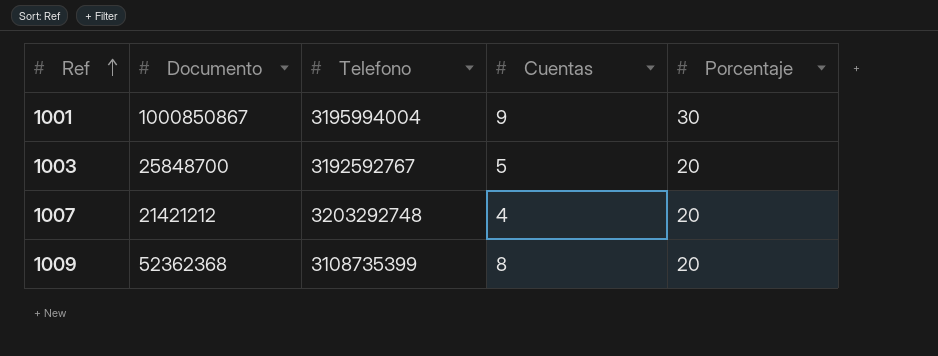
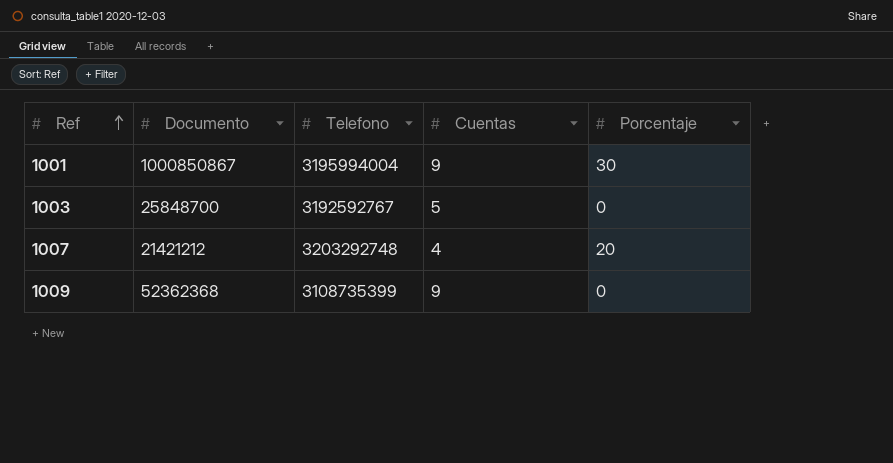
1003 | Porcentaje: 20 -> 0
1009 | Cuentas: 8 -> 9
1009 | Porcentaje: 20 -> 0

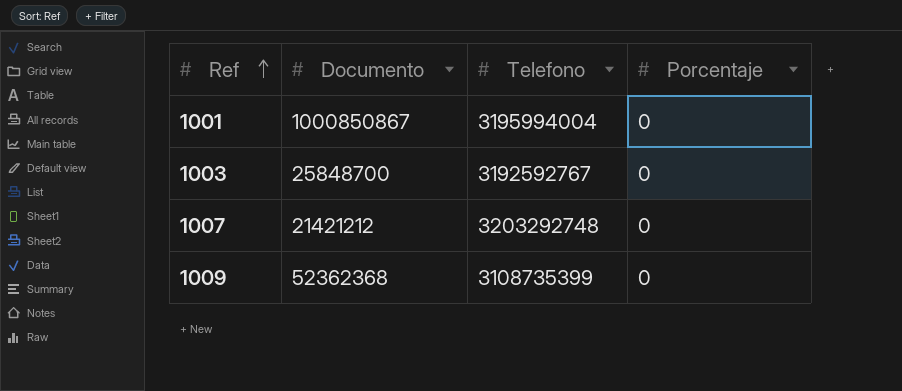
column Cuentas | position: 4 -> none
1001 | Porcentaje: 30 -> 0
1007 | Porcentaje: 20 -> 0

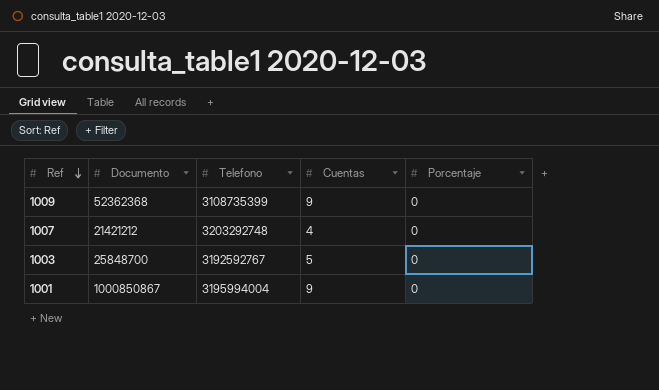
row order: Ref ascending -> Ref descending
column Cuentas | position: none -> 4

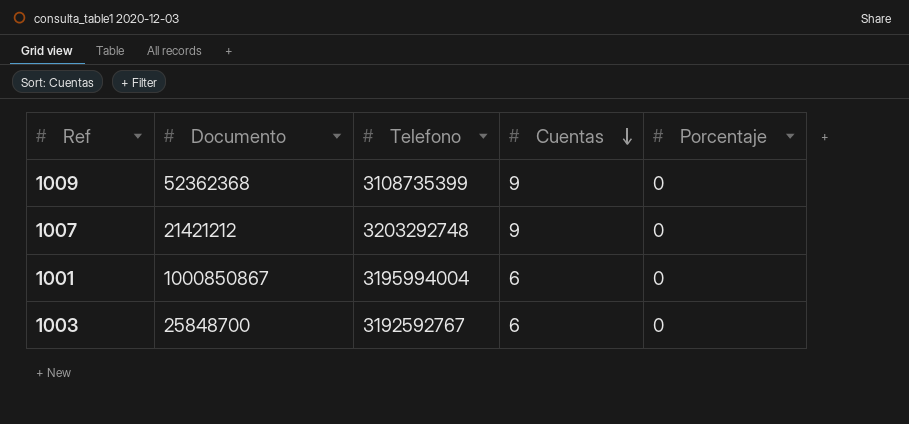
row order: Ref descending -> Cuentas descending
1007 | Cuentas: 4 -> 9
1001 | Cuentas: 9 -> 6
1003 | Cuentas: 5 -> 6

